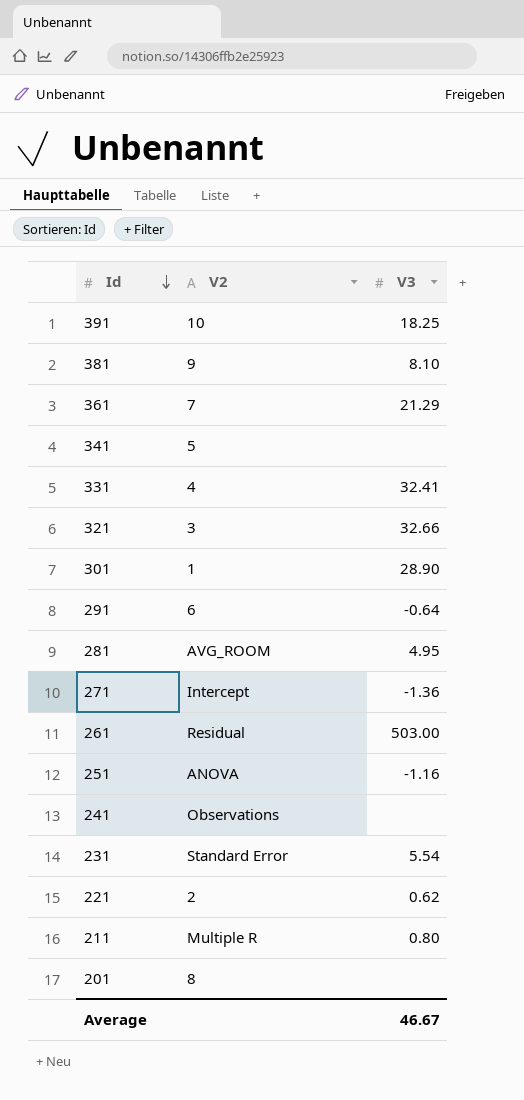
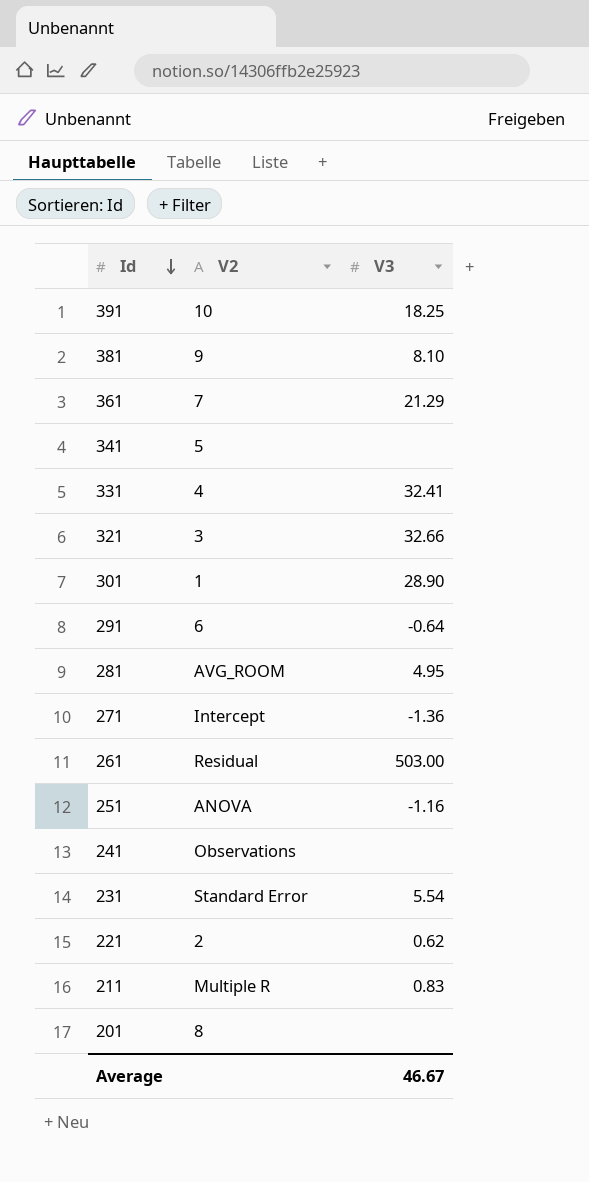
211 | V3: 0.80 -> 0.83

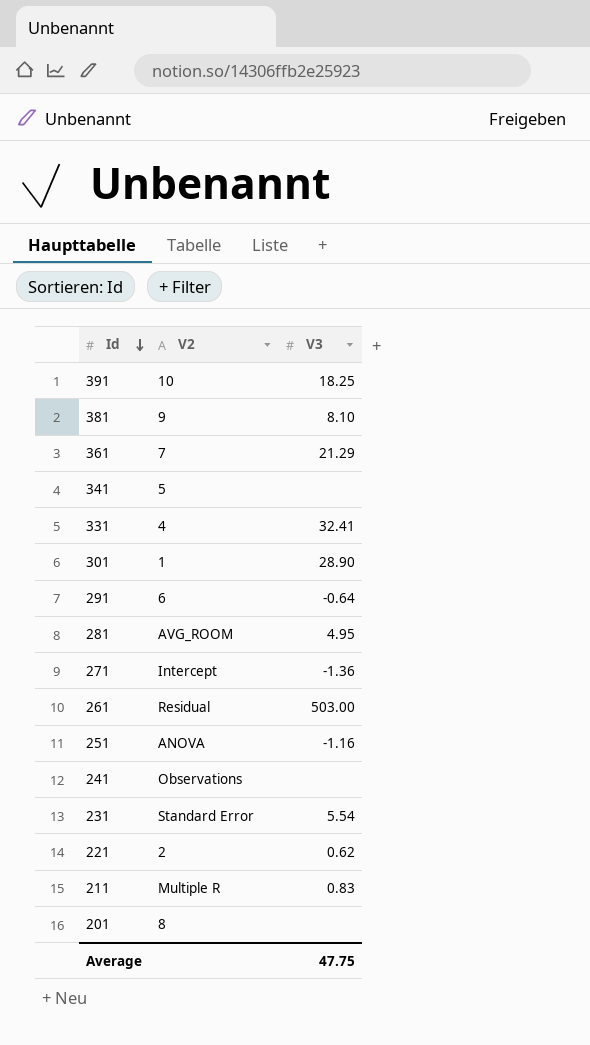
row 321: 3 | 32.66 -> none
Average | V3: 46.67 -> 47.75

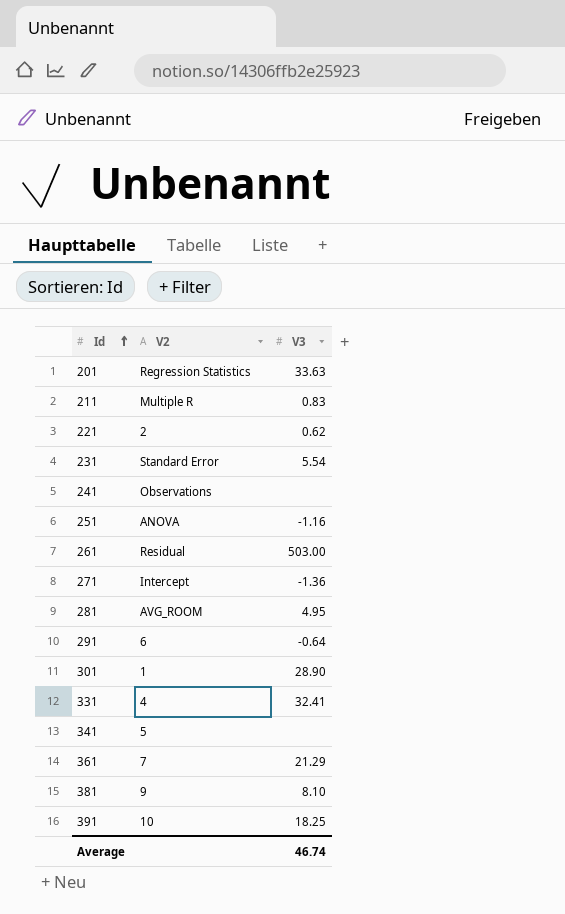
row order: Id descending -> Id ascending
201 | V2: 8 -> Regression Statistics
201 | V3: none -> 33.63
Average | V3: 47.75 -> 46.74

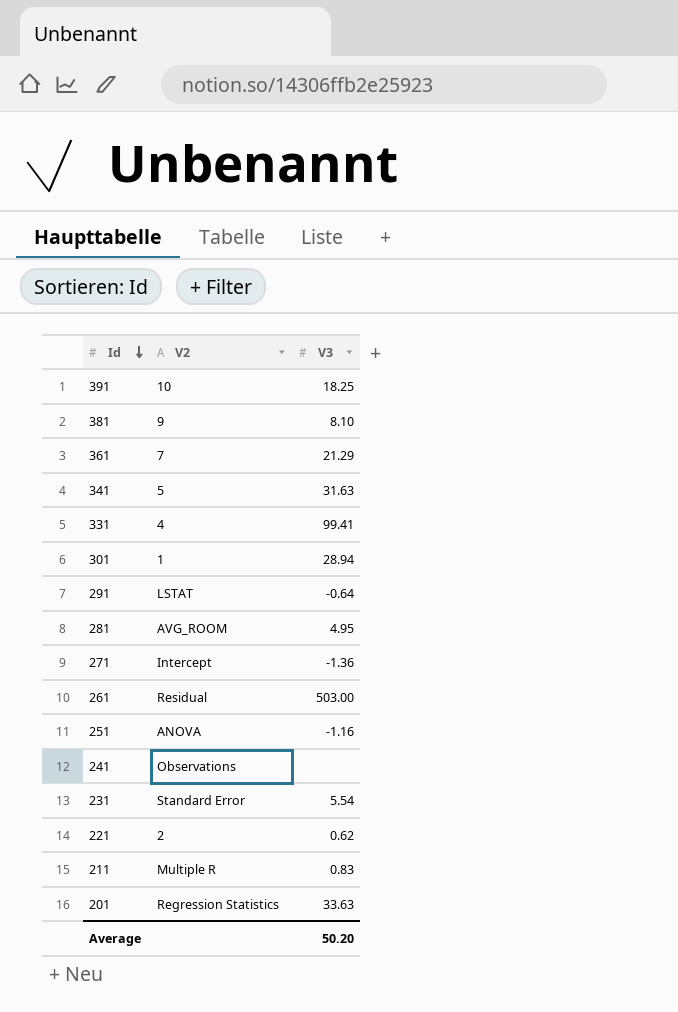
row order: Id ascending -> Id descending
341 | V3: none -> 31.63
331 | V3: 32.41 -> 99.41
301 | V3: 28.90 -> 28.94
291 | V2: 6 -> LSTAT
Average | V3: 46.74 -> 50.20

